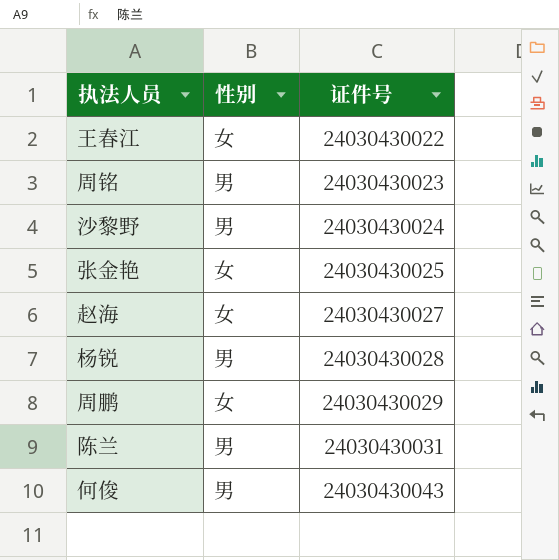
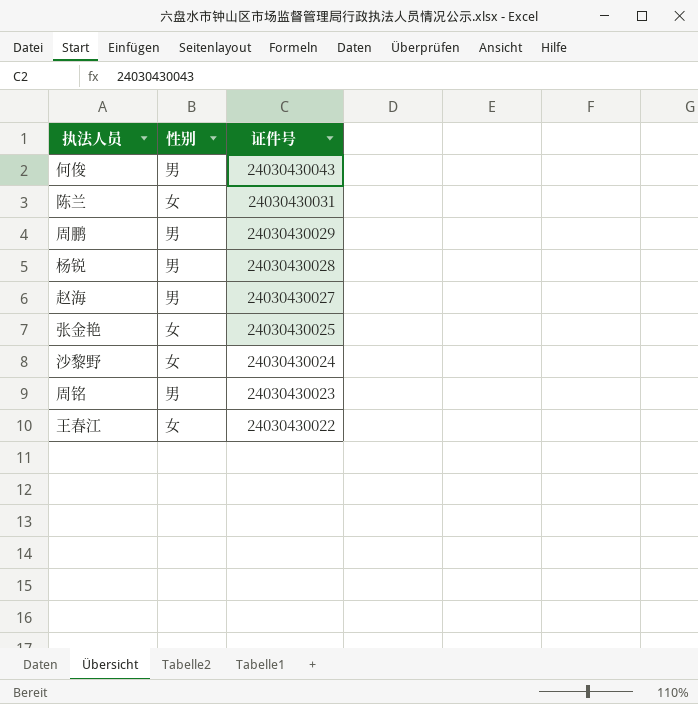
row order: 证件号 ascending -> 证件号 descending
陈兰 | 性别: 男 -> 女
周鹏 | 性别: 女 -> 男
赵海 | 性别: 女 -> 男
沙黎野 | 性别: 男 -> 女

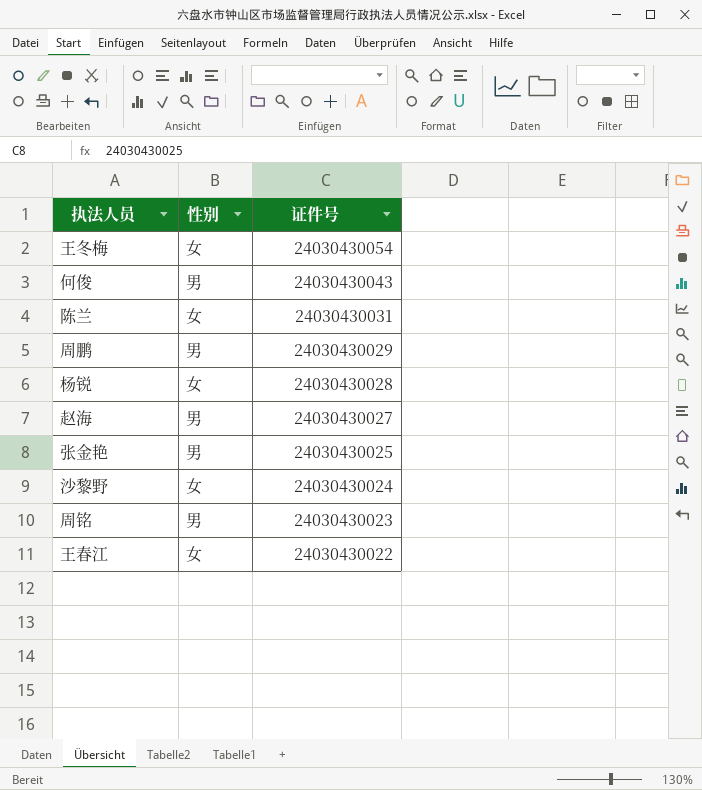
row 王冬梅: none -> 女 | 24030430054
杨锐 | 性别: 男 -> 女
张金艳 | 性别: 女 -> 男

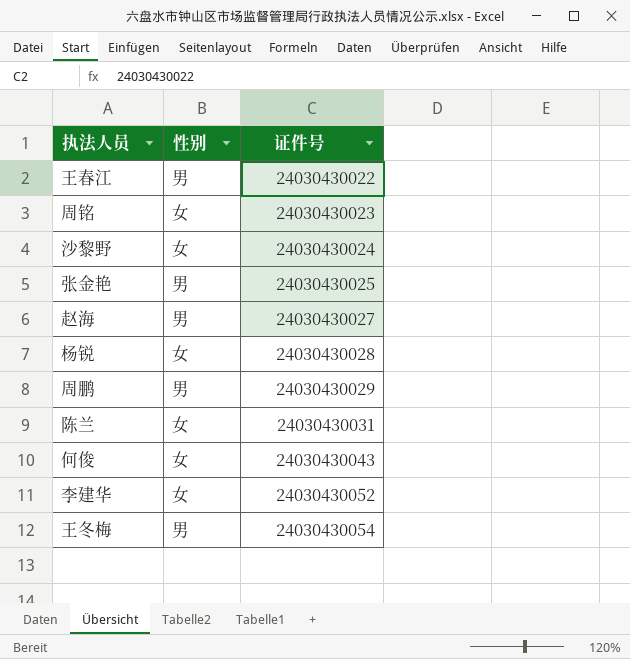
row order: 证件号 descending -> 证件号 ascending
王春江 | 性别: 女 -> 男
周铭 | 性别: 男 -> 女
何俊 | 性别: 男 -> 女
row 李建华: none -> 女 | 24030430052
王冬梅 | 性别: 女 -> 男

